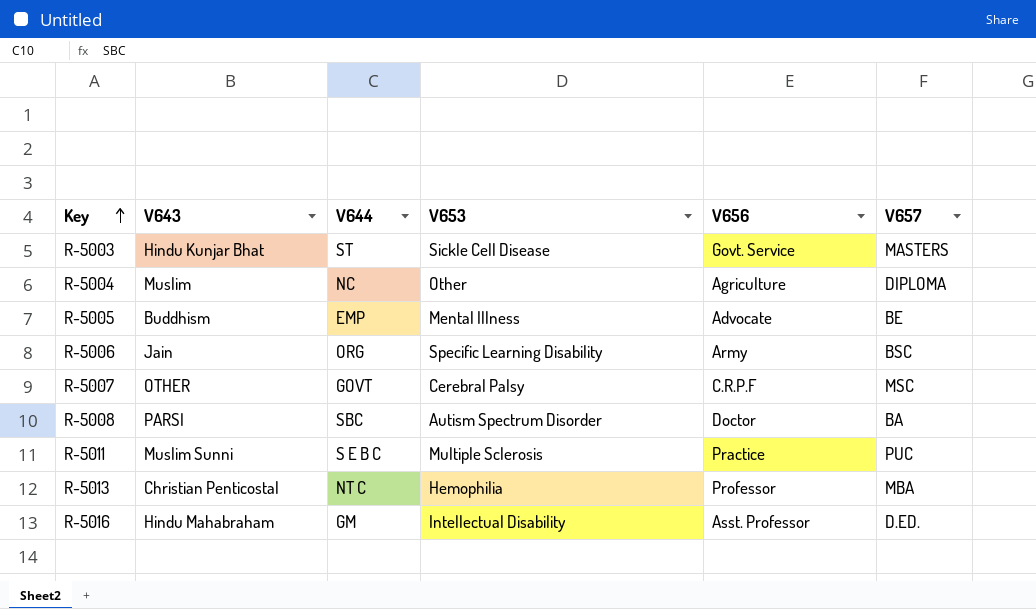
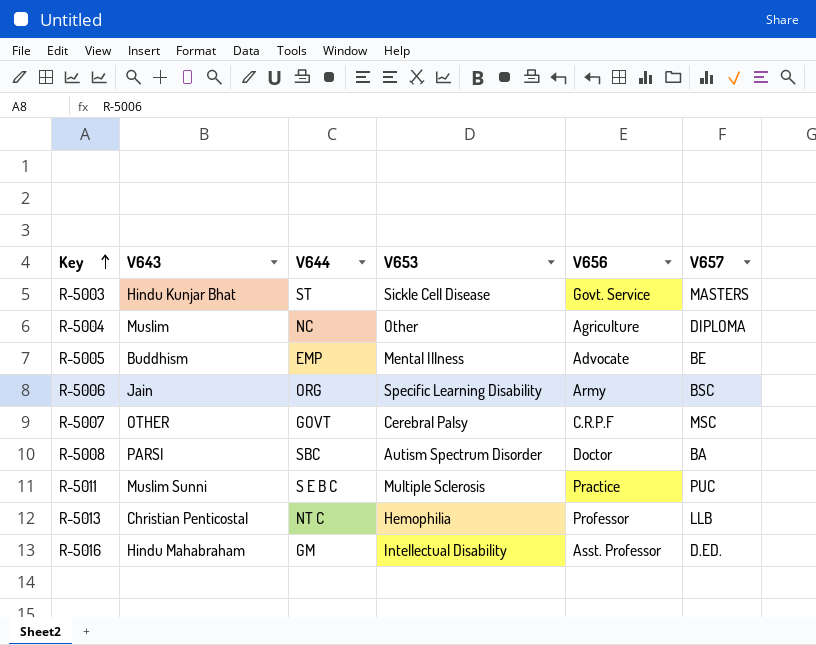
R-5013 | V657: MBA -> LLB

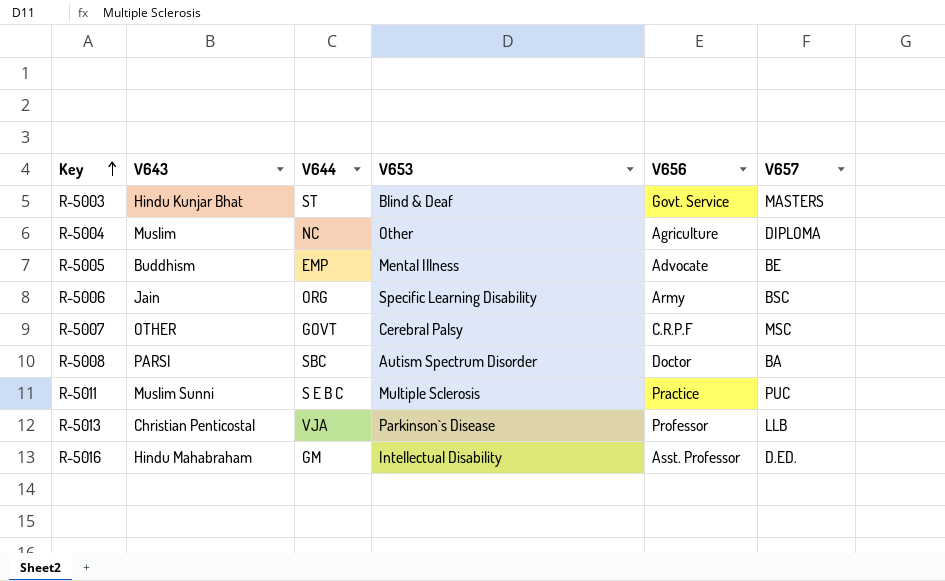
R-5003 | V653: Sickle Cell Disease -> Blind & Deaf
R-5013 | V644: NT C -> VJA
R-5013 | V653: Hemophilia -> Parkinson`s Disease

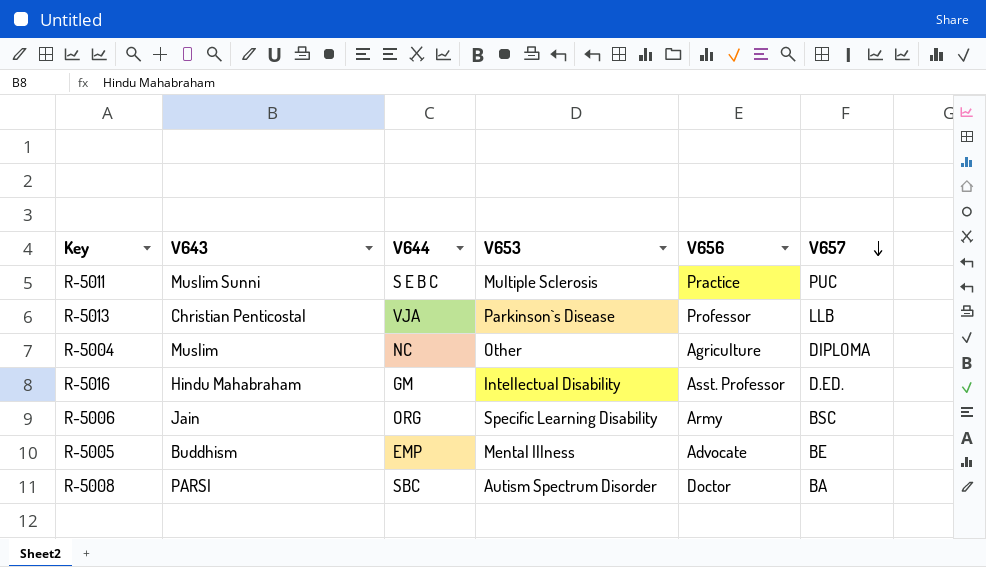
row order: Key ascending -> V657 descending
row R-5003: Hindu Kunjar Bhat | ST | Blind & Deaf | Govt. Service | MASTERS -> none
row R-5007: OTHER | GOVT | Cerebral Palsy | C.R.P.F | MSC -> none

